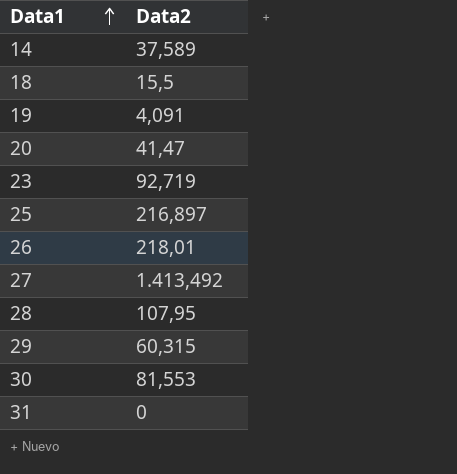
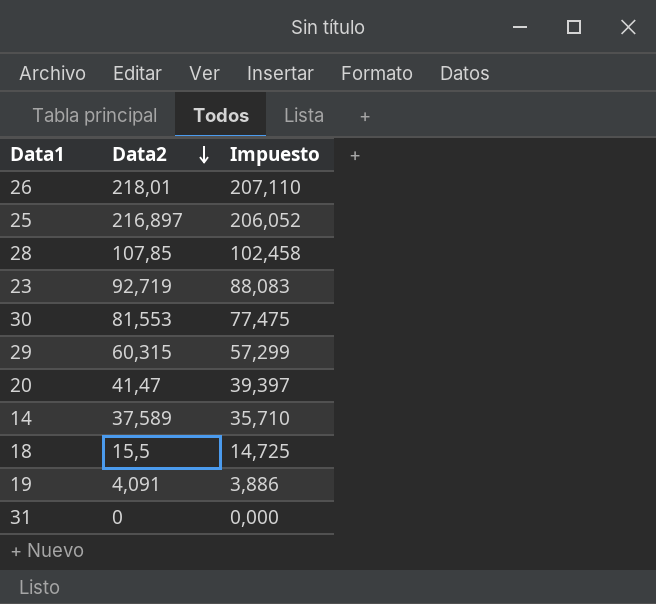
row order: Data1 ascending -> Data2 descending
column Impuesto | formula: none -> [Data2] * 0,95
row 27: 1.413,492 -> none
28 | Data2: 107,95 -> 107,85

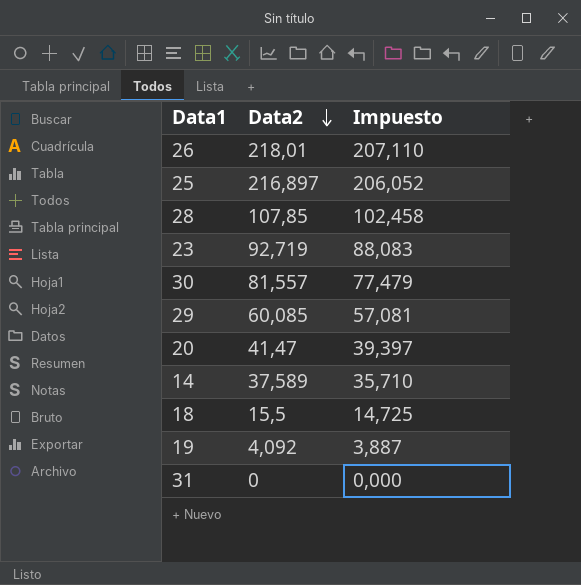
30 | Data2: 81,553 -> 81,557
30 | Impuesto: 77,475 -> 77,479
29 | Data2: 60,315 -> 60,085
29 | Impuesto: 57,299 -> 57,081
19 | Data2: 4,091 -> 4,092
19 | Impuesto: 3,886 -> 3,887

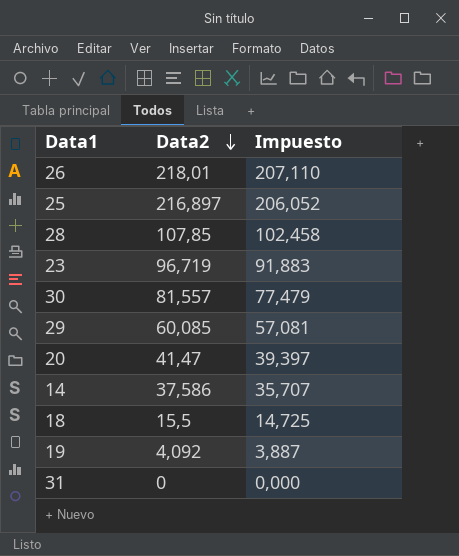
23 | Data2: 92,719 -> 96,719
23 | Impuesto: 88,083 -> 91,883
14 | Data2: 37,589 -> 37,586
14 | Impuesto: 35,710 -> 35,707

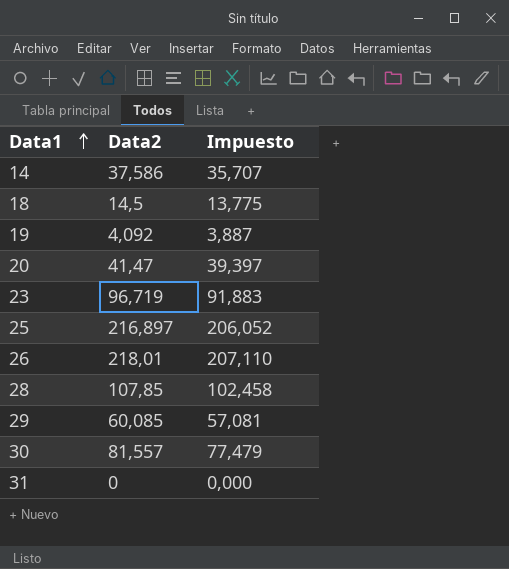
row order: Data2 descending -> Data1 ascending
18 | Data2: 15,5 -> 14,5
18 | Impuesto: 14,725 -> 13,775

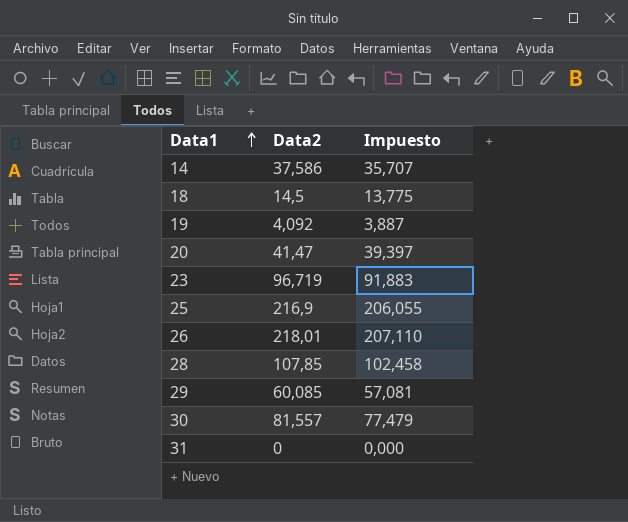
25 | Data2: 216,897 -> 216,9
25 | Impuesto: 206,052 -> 206,055

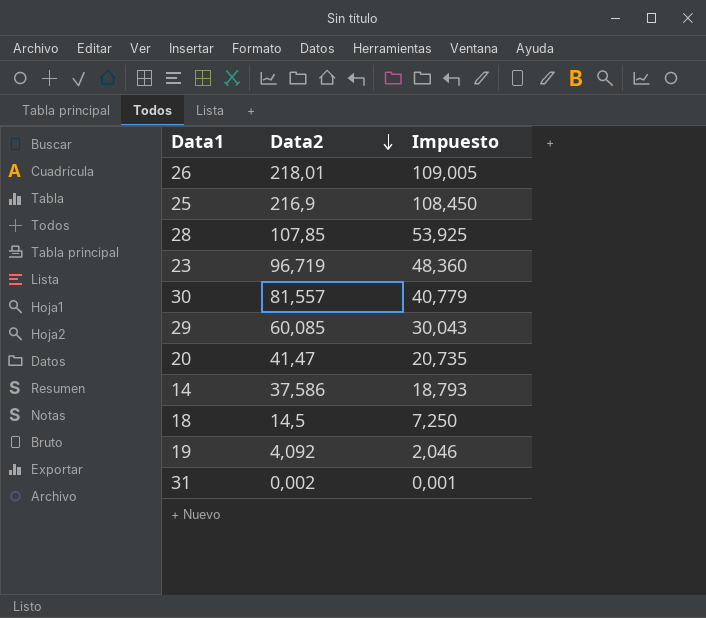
row order: Data1 ascending -> Data2 descending
column Impuesto | formula: [Data2] * 0,95 -> [Data2] * 0,5
31 | Data2: 0 -> 0,002

